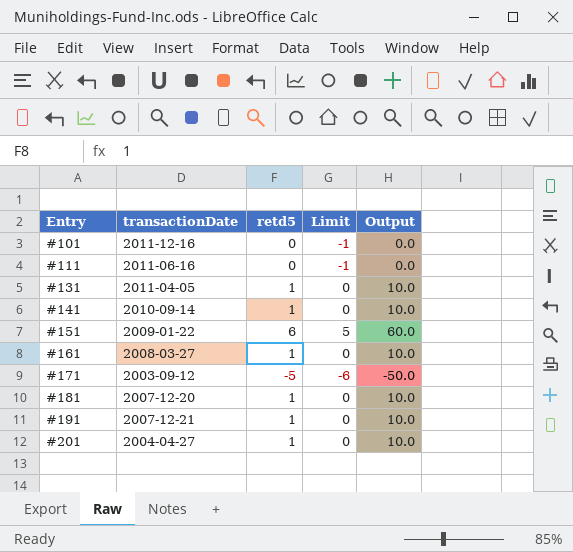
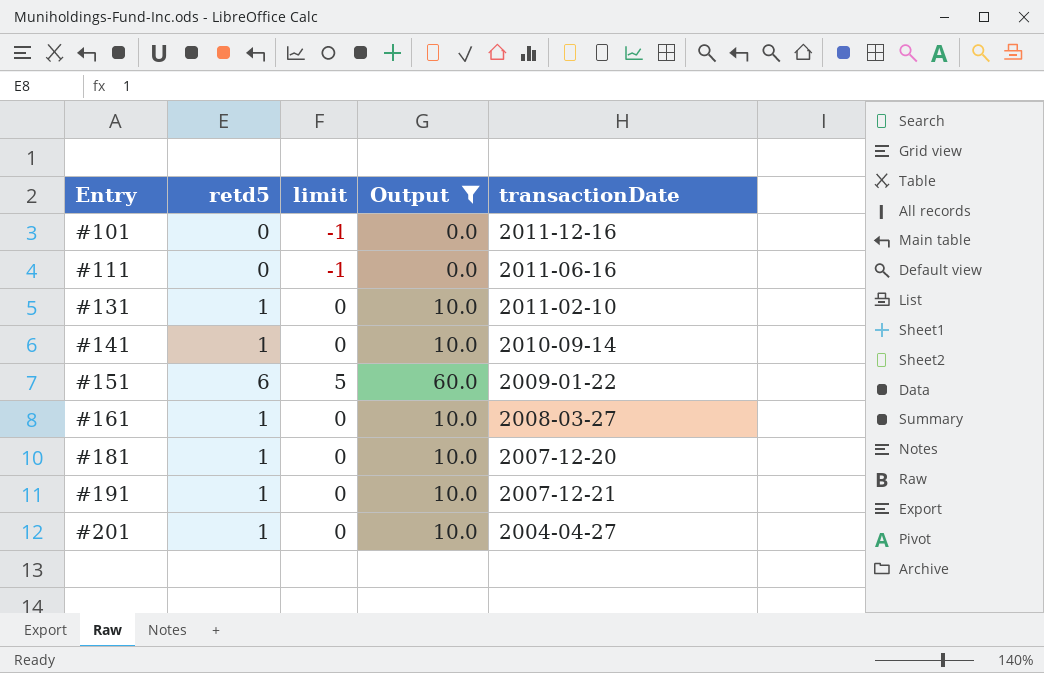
filter: none -> Output != -50.0
column name: Limit -> limit
column transactionDate | position: 2 -> 5
#131 | transactionDate: 2011-04-05 -> 2011-02-10

